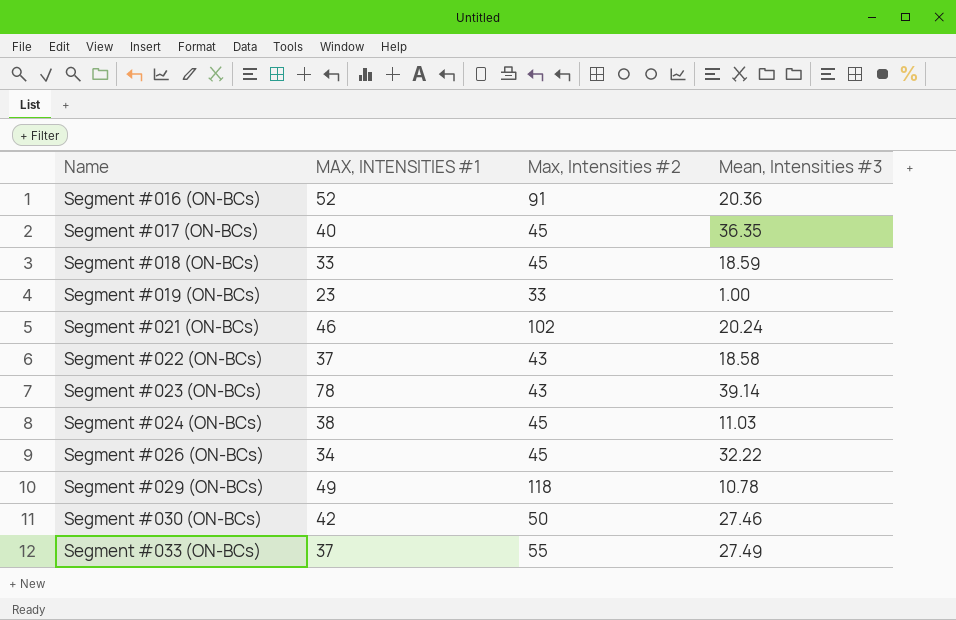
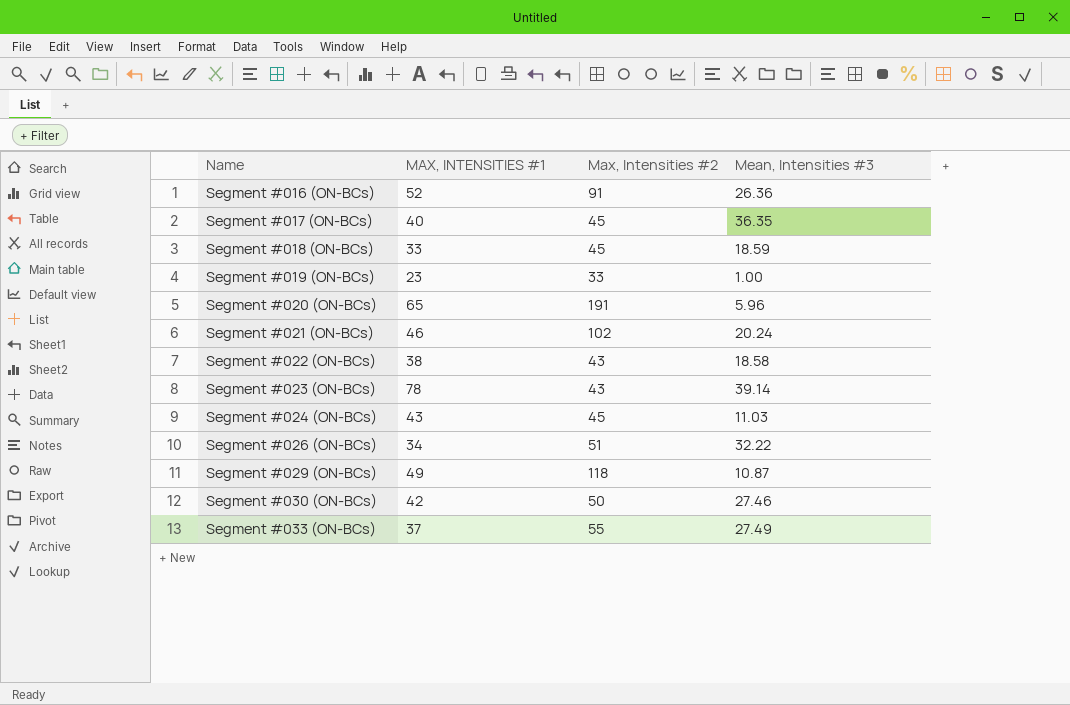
Segment #016 (ON-BCs) | Mean, Intensities #3: 20.36 -> 26.36
row Segment #020 (ON-BCs): none -> 65 | 191 | 5.96
Segment #022 (ON-BCs) | MAX, INTENSITIES #1: 37 -> 38
Segment #024 (ON-BCs) | MAX, INTENSITIES #1: 38 -> 43
Segment #026 (ON-BCs) | Max, Intensities #2: 45 -> 51
Segment #029 (ON-BCs) | Mean, Intensities #3: 10.78 -> 10.87

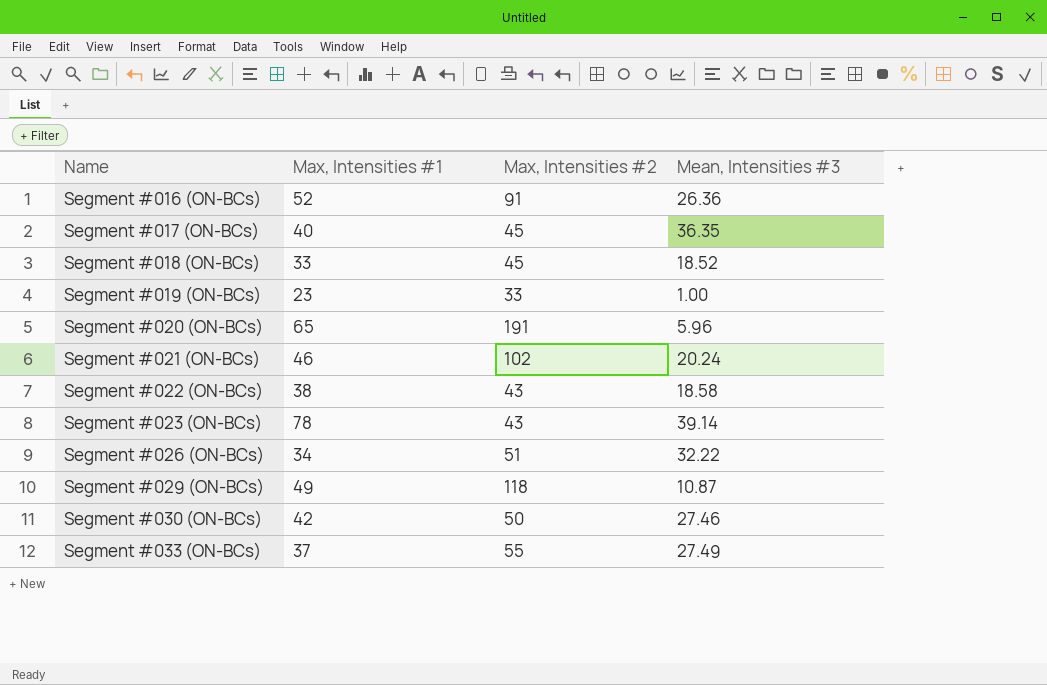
column name: MAX, INTENSITIES #1 -> Max, Intensities #1
row Segment #024 (ON-BCs): 43 | 45 | 11.03 -> none
Segment #018 (ON-BCs) | Mean, Intensities #3: 18.59 -> 18.52

